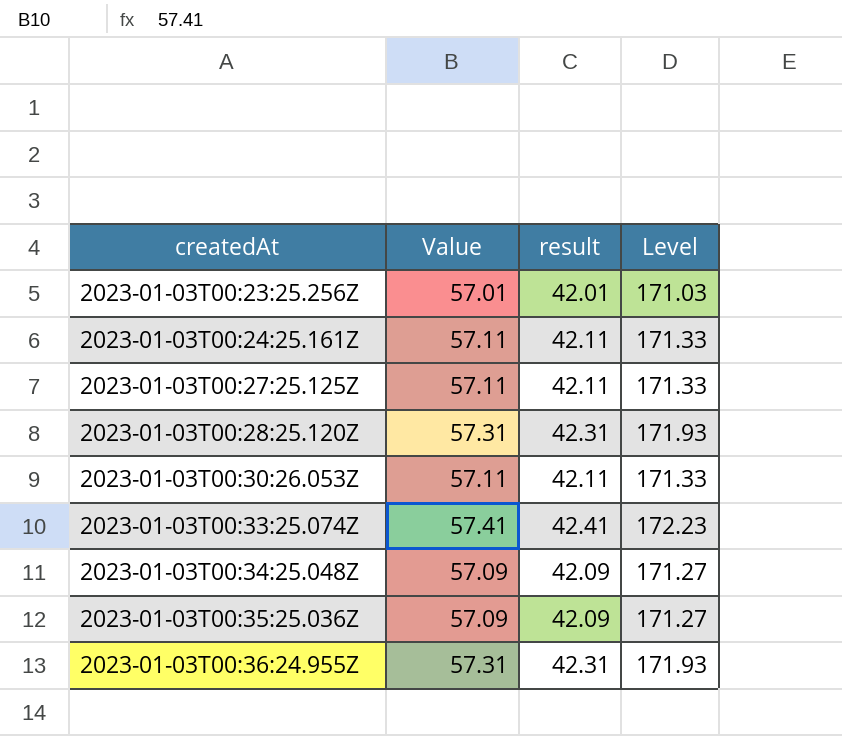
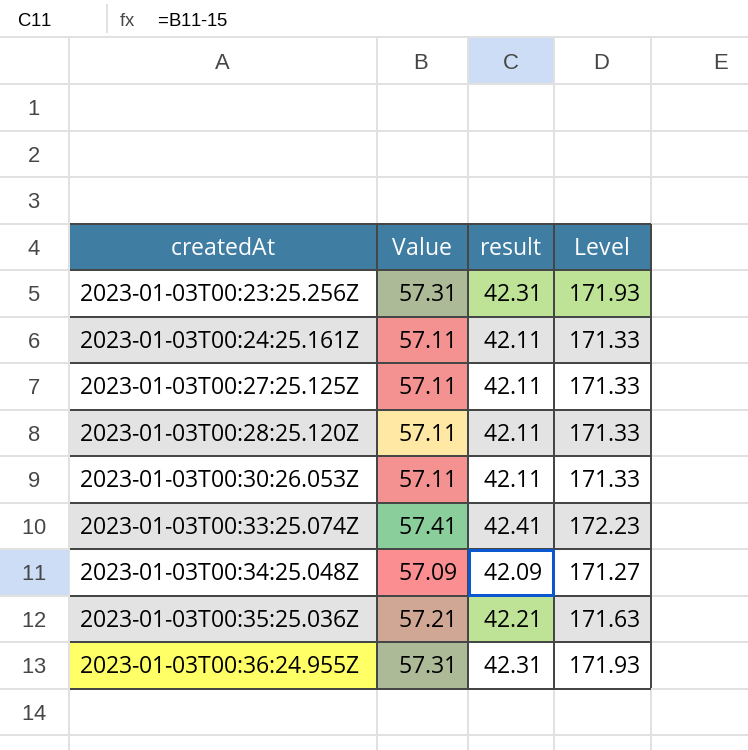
2023-01-03T00:23:25.256Z | Value: 57.01 -> 57.31
2023-01-03T00:23:25.256Z | result: 42.01 -> 42.31
2023-01-03T00:23:25.256Z | Level: 171.03 -> 171.93
2023-01-03T00:28:25.120Z | Value: 57.31 -> 57.11
2023-01-03T00:28:25.120Z | result: 42.31 -> 42.11
2023-01-03T00:28:25.120Z | Level: 171.93 -> 171.33
2023-01-03T00:35:25.036Z | Value: 57.09 -> 57.21
2023-01-03T00:35:25.036Z | result: 42.09 -> 42.21
2023-01-03T00:35:25.036Z | Level: 171.27 -> 171.63

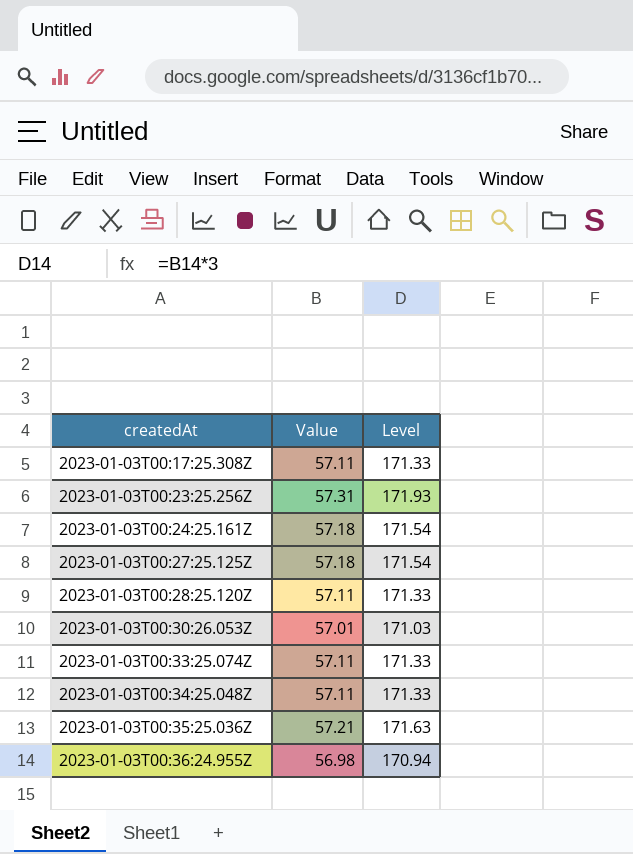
column result | formula: [Value] - 15 -> none
row 2023-01-03T00:17:25.308Z: none -> 57.11 | 171.33
2023-01-03T00:24:25.161Z | Value: 57.11 -> 57.18
2023-01-03T00:24:25.161Z | Level: 171.33 -> 171.54
2023-01-03T00:27:25.125Z | Value: 57.11 -> 57.18
2023-01-03T00:27:25.125Z | Level: 171.33 -> 171.54
2023-01-03T00:30:26.053Z | Value: 57.11 -> 57.01
2023-01-03T00:30:26.053Z | Level: 171.33 -> 171.03
2023-01-03T00:33:25.074Z | Value: 57.41 -> 57.11
2023-01-03T00:33:25.074Z | Level: 172.23 -> 171.33
2023-01-03T00:34:25.048Z | Value: 57.09 -> 57.11
2023-01-03T00:34:25.048Z | Level: 171.27 -> 171.33
2023-01-03T00:36:24.955Z | Value: 57.31 -> 56.98
2023-01-03T00:36:24.955Z | Level: 171.93 -> 170.94

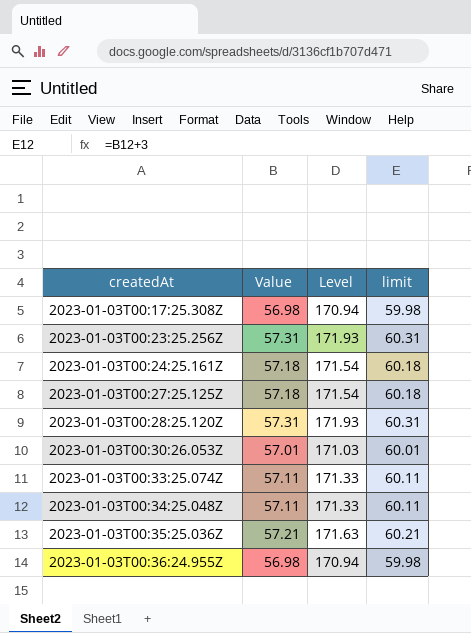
column limit | formula: none -> [Value] + 3
2023-01-03T00:17:25.308Z | Value: 57.11 -> 56.98
2023-01-03T00:17:25.308Z | Level: 171.33 -> 170.94
2023-01-03T00:28:25.120Z | Value: 57.11 -> 57.31
2023-01-03T00:28:25.120Z | Level: 171.33 -> 171.93

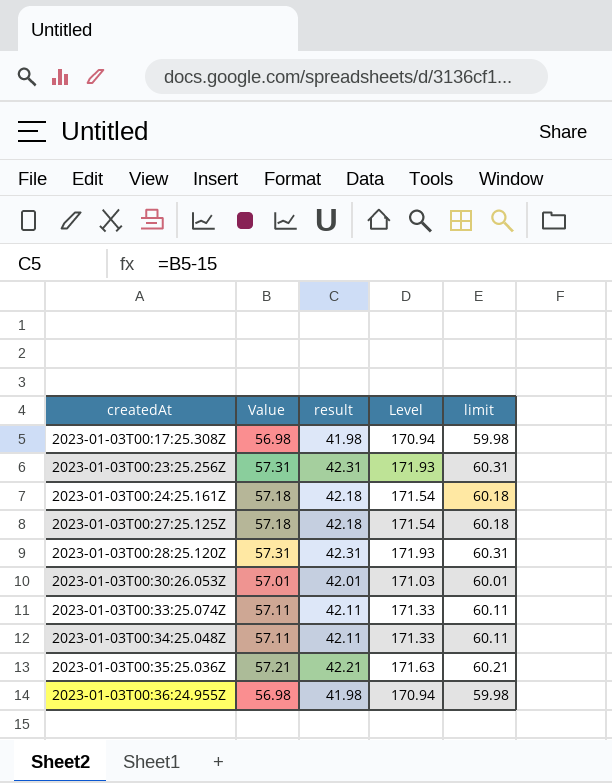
column result | formula: none -> [Value] - 15

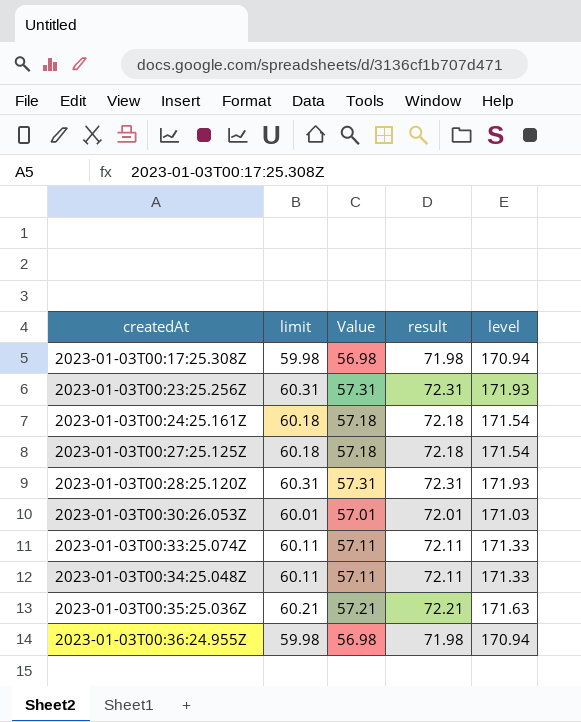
column limit | position: 5 -> 2
column result | formula: [Value] - 15 -> [Value] + 15
column name: Level -> level

